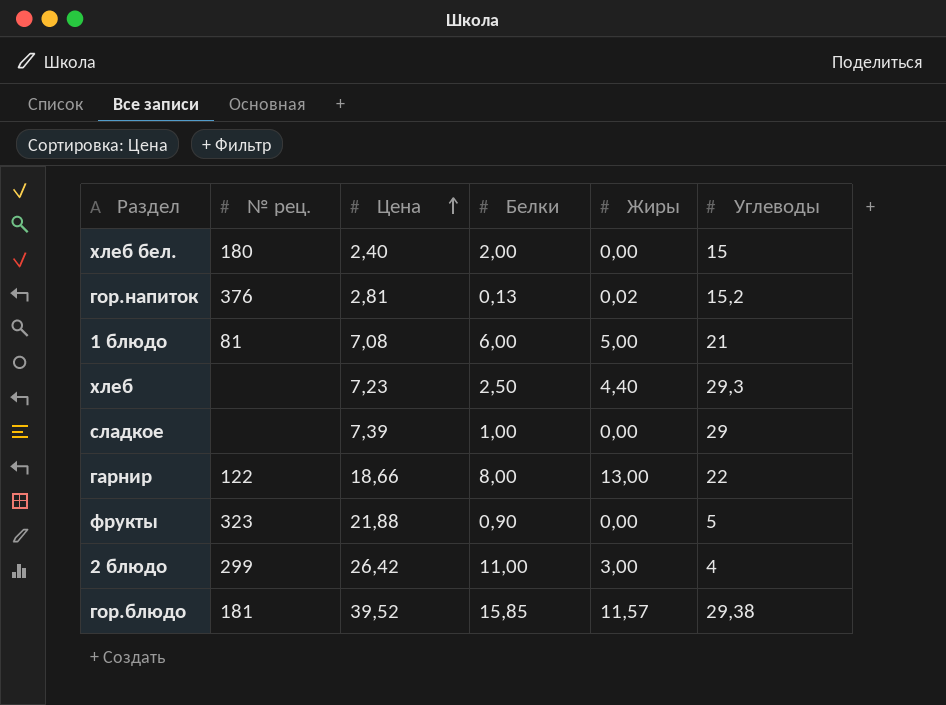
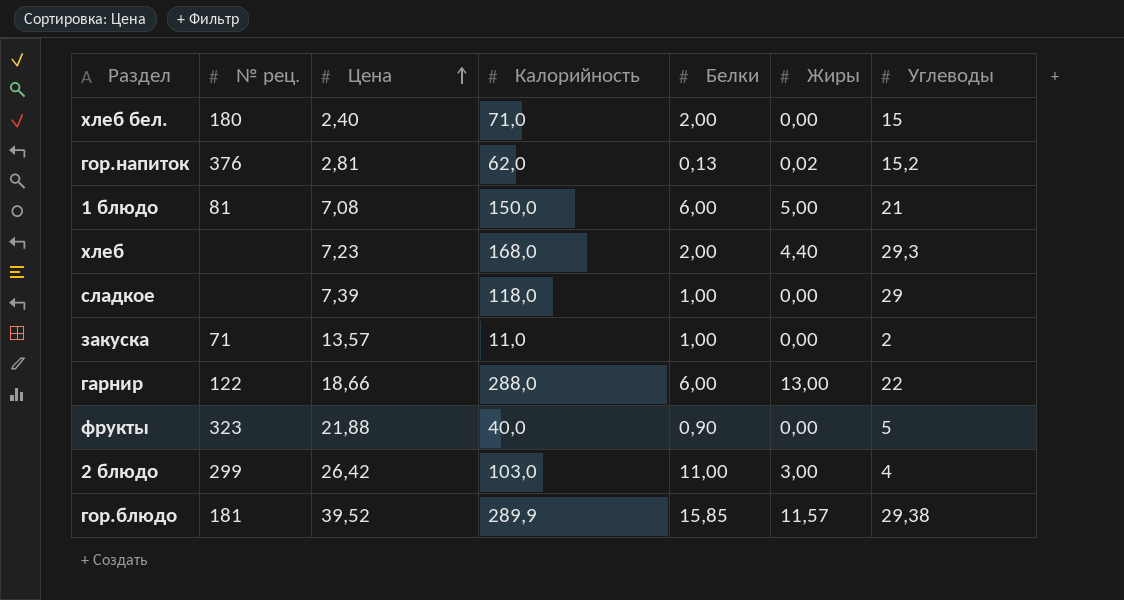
column Калорийность | position: none -> 4
хлеб | Белки: 2,50 -> 2,00
row закуска: none -> 71 | 13,57 | 11,0 | 1,00 | 0,00 | 2
гарнир | Белки: 8,00 -> 6,00

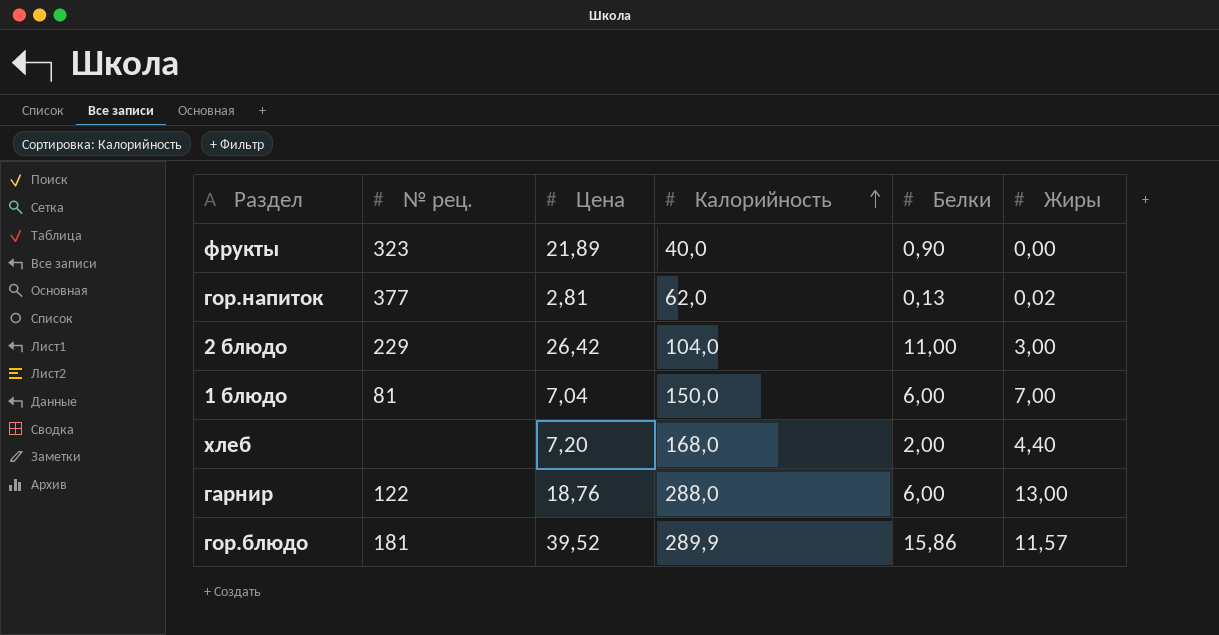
row order: Цена ascending -> Калорийность ascending
column Углеводы | position: 7 -> none
row хлеб бел.: 180 | 2,40 | 71,0 | 2,00 | 0,00 | 15 -> none
row сладкое: none | 7,39 | 118,0 | 1,00 | 0,00 | 29 -> none
row закуска: 71 | 13,57 | 11,0 | 1,00 | 0,00 | 2 -> none
фрукты | Цена: 21,88 -> 21,89
гор.напиток | № рец.: 376 -> 377
2 блюдо | № рец.: 299 -> 229
2 блюдо | Калорийность: 103,0 -> 104,0
1 блюдо | Цена: 7,08 -> 7,04
1 блюдо | Жиры: 5,00 -> 7,00
хлеб | Цена: 7,23 -> 7,20
гарнир | Цена: 18,66 -> 18,76
гор.блюдо | Белки: 15,85 -> 15,86

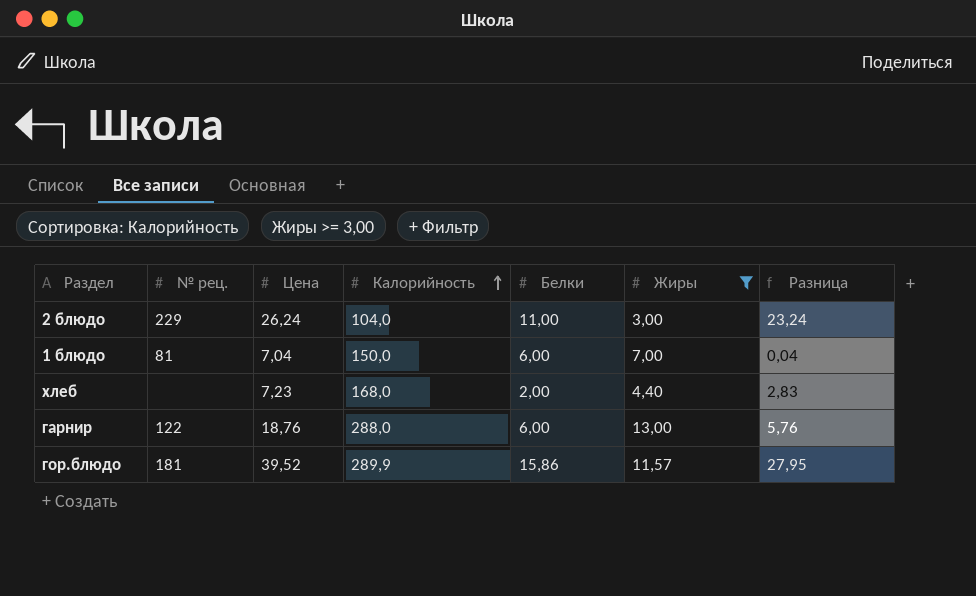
filter: none -> Жиры >= 3,00
column Разница | formula: none -> [Цена] - [Жиры]
2 блюдо | Цена: 26,42 -> 26,24
хлеб | Цена: 7,20 -> 7,23

